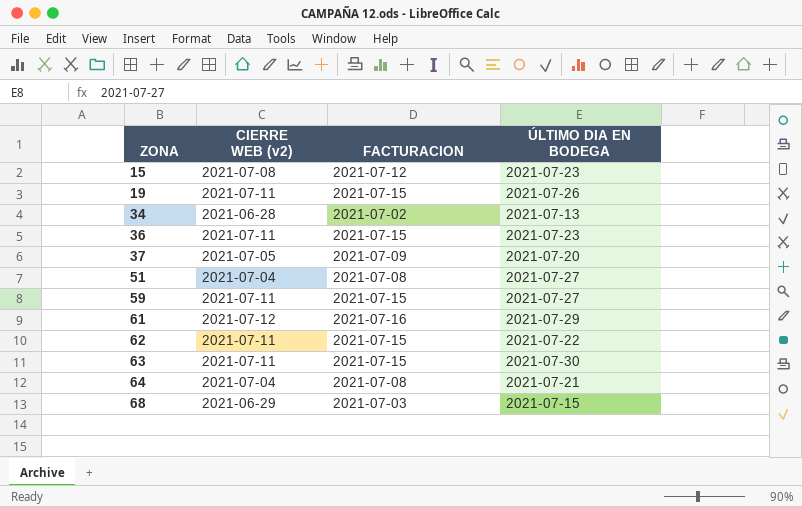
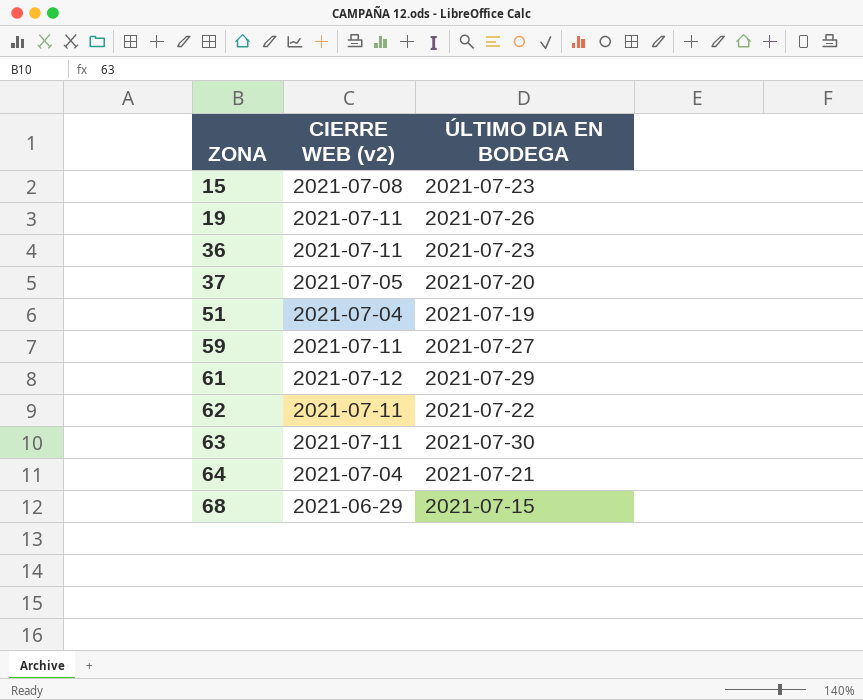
column FACTURACION | position: 3 -> none
row 34: 2021-06-28 | 2021-07-02 | 2021-07-13 -> none
51 | ÚLTIMO DIA EN BODEGA: 2021-07-27 -> 2021-07-19

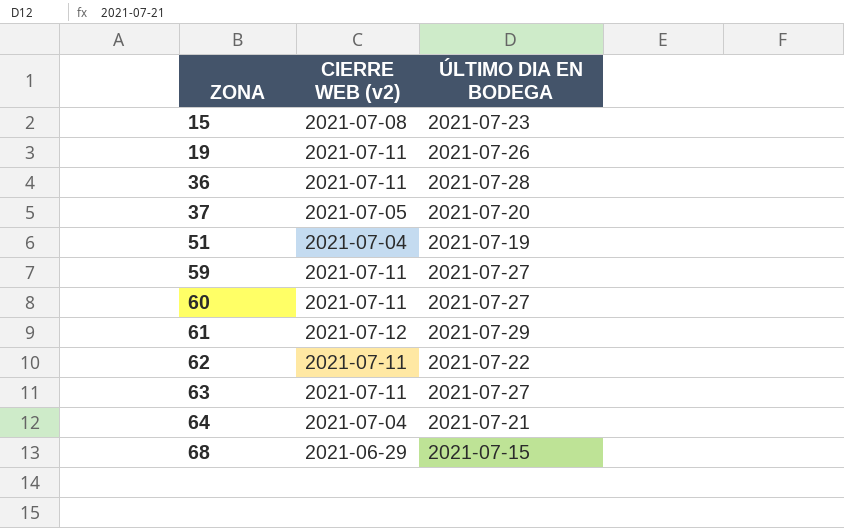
36 | ÚLTIMO DIA EN BODEGA: 2021-07-23 -> 2021-07-28
row 60: none -> 2021-07-11 | 2021-07-27
63 | ÚLTIMO DIA EN BODEGA: 2021-07-30 -> 2021-07-27

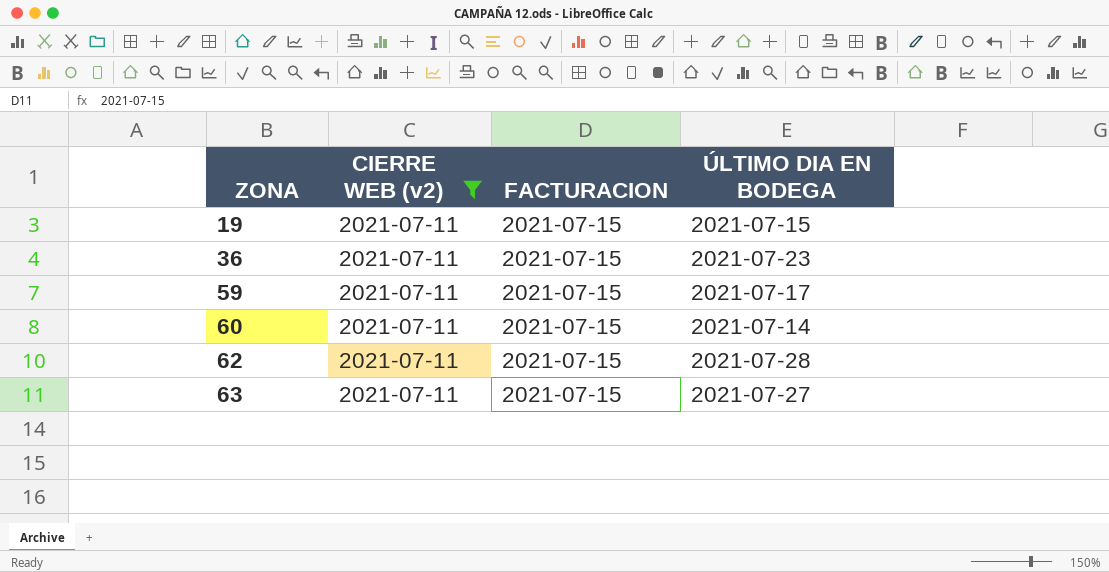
filter: none -> CIERRE WEB (v2) = 2021-07-11
column FACTURACION | position: none -> 3
19 | ÚLTIMO DIA EN BODEGA: 2021-07-26 -> 2021-07-15
36 | ÚLTIMO DIA EN BODEGA: 2021-07-28 -> 2021-07-23
59 | ÚLTIMO DIA EN BODEGA: 2021-07-27 -> 2021-07-17
60 | ÚLTIMO DIA EN BODEGA: 2021-07-27 -> 2021-07-14
62 | ÚLTIMO DIA EN BODEGA: 2021-07-22 -> 2021-07-28

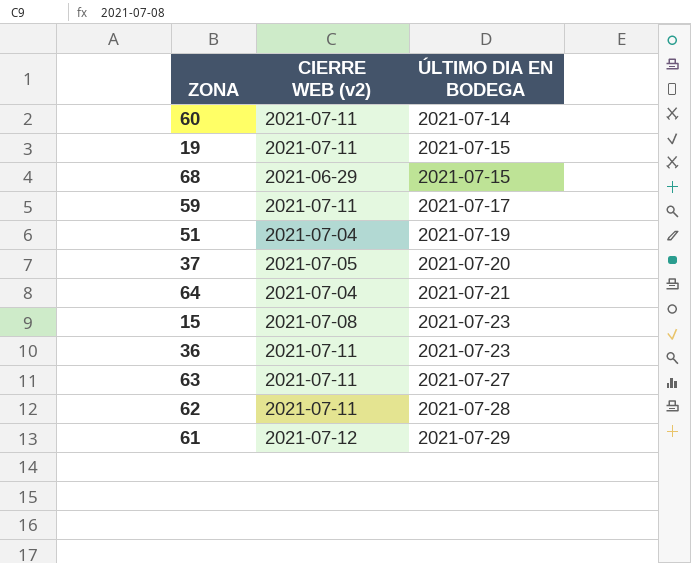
filter: CIERRE WEB (v2) = 2021-07-11 -> none
row order: ZONA ascending -> ÚLTIMO DIA EN BODEGA ascending
column FACTURACION | position: 3 -> none

